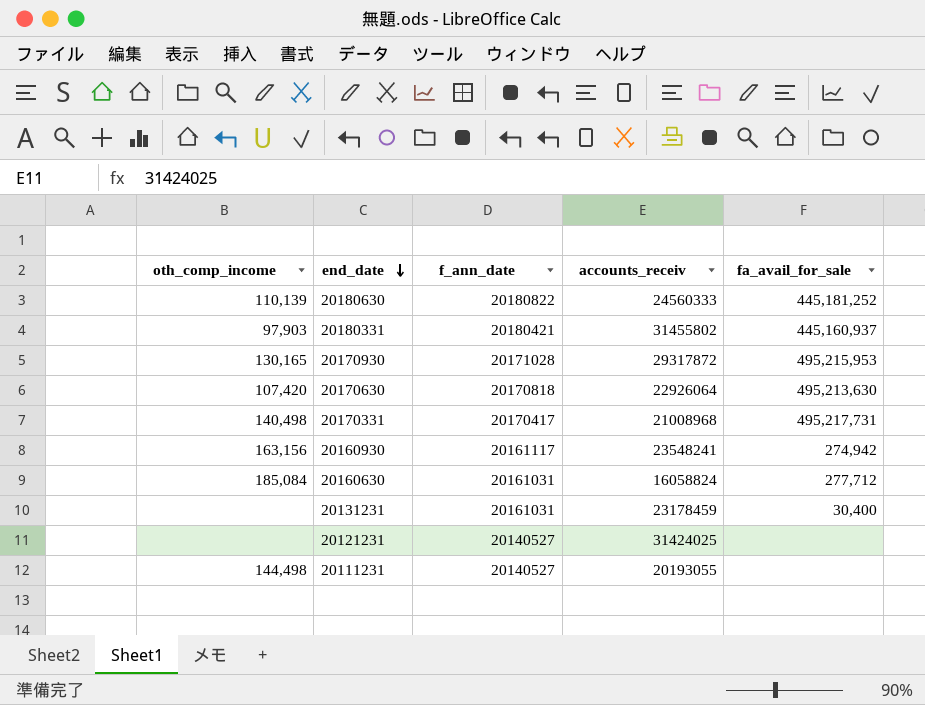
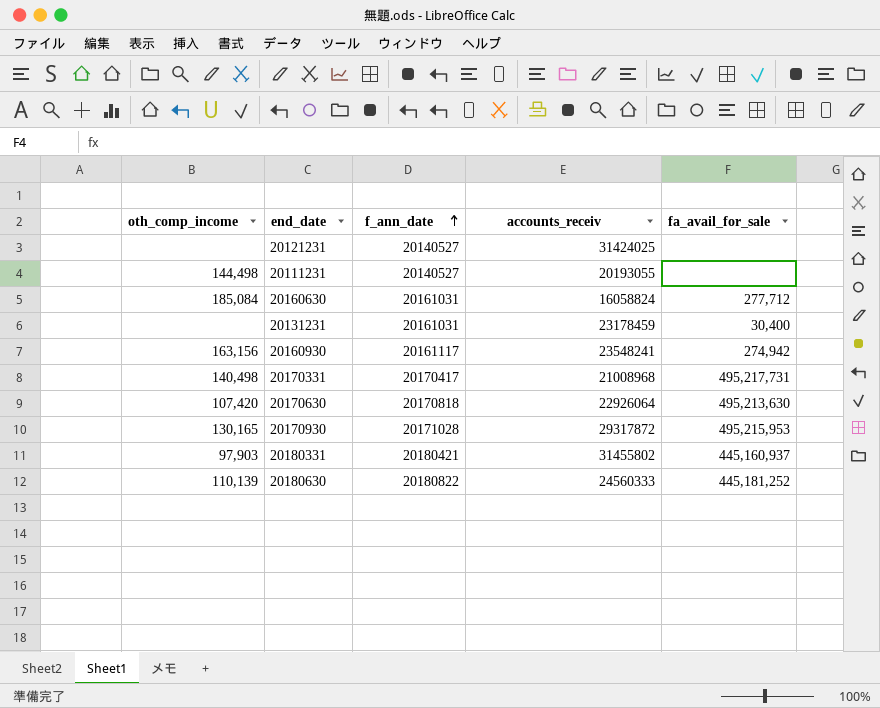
row order: end_date descending -> f_ann_date ascending

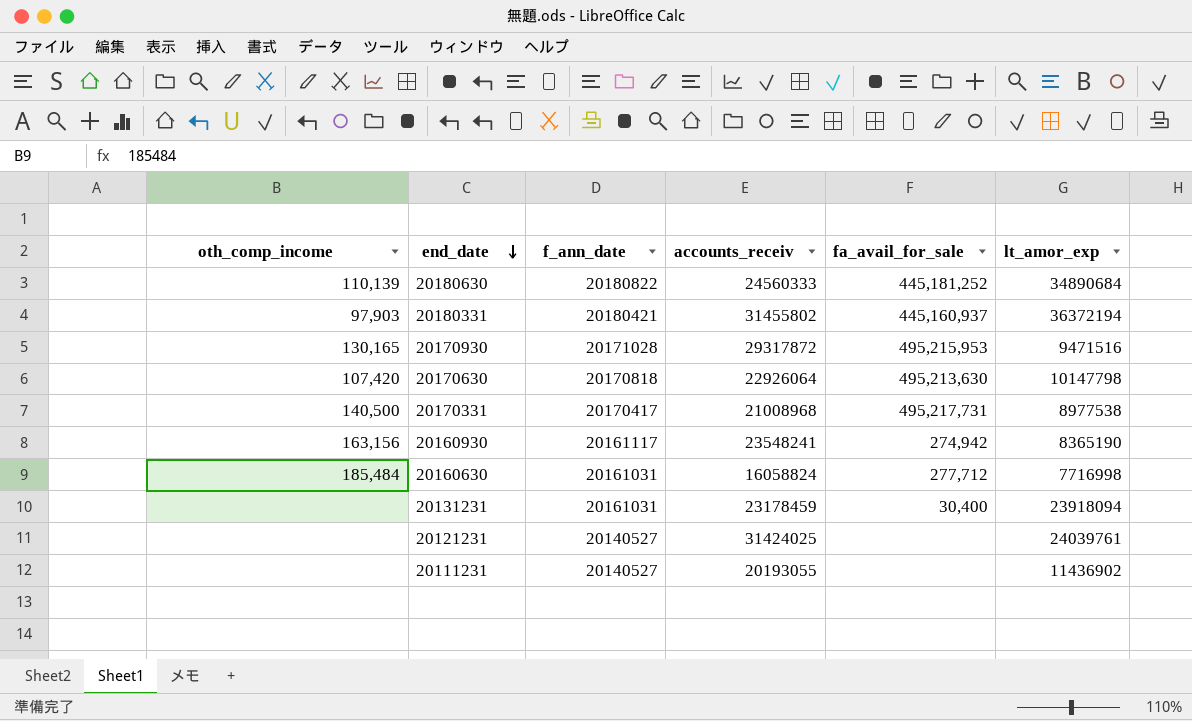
row order: f_ann_date ascending -> end_date descending
column lt_amor_exp | position: none -> 6
20170331 | oth_comp_income: 140,498 -> 140,500
20160630 | oth_comp_income: 185,084 -> 185,484
20111231 | oth_comp_income: 144,498 -> none

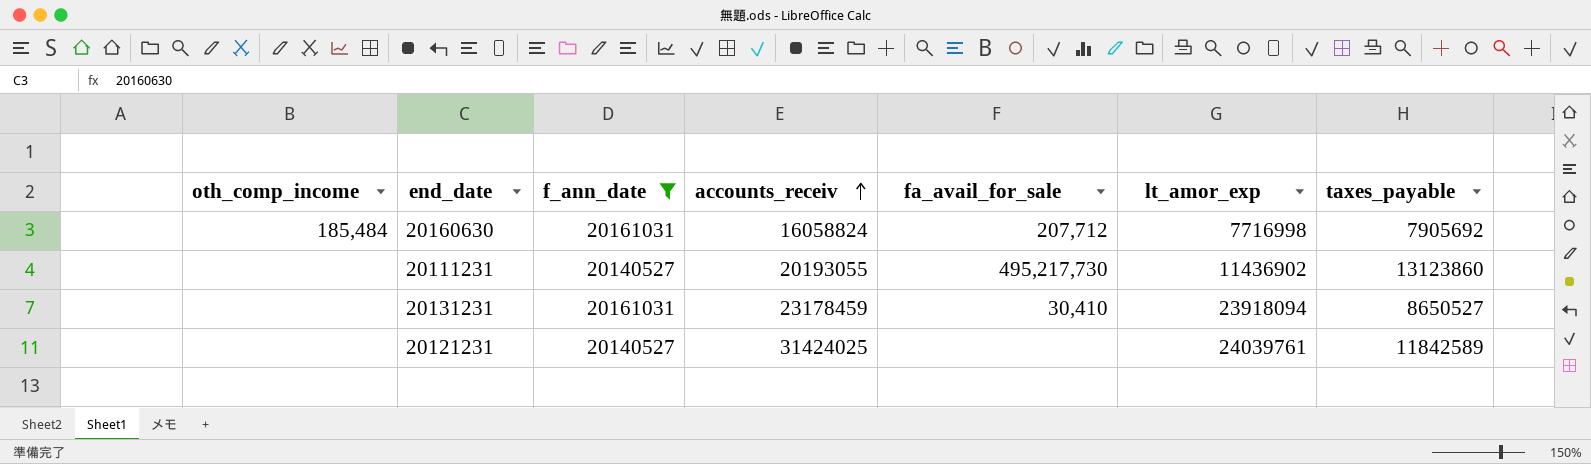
filter: none -> f_ann_date <= 20161031
row order: end_date descending -> accounts_receiv ascending
column taxes_payable | position: none -> 7
20160630 | fa_avail_for_sale: 277,712 -> 207,712
20111231 | fa_avail_for_sale: none -> 495,217,730
20131231 | fa_avail_for_sale: 30,400 -> 30,410

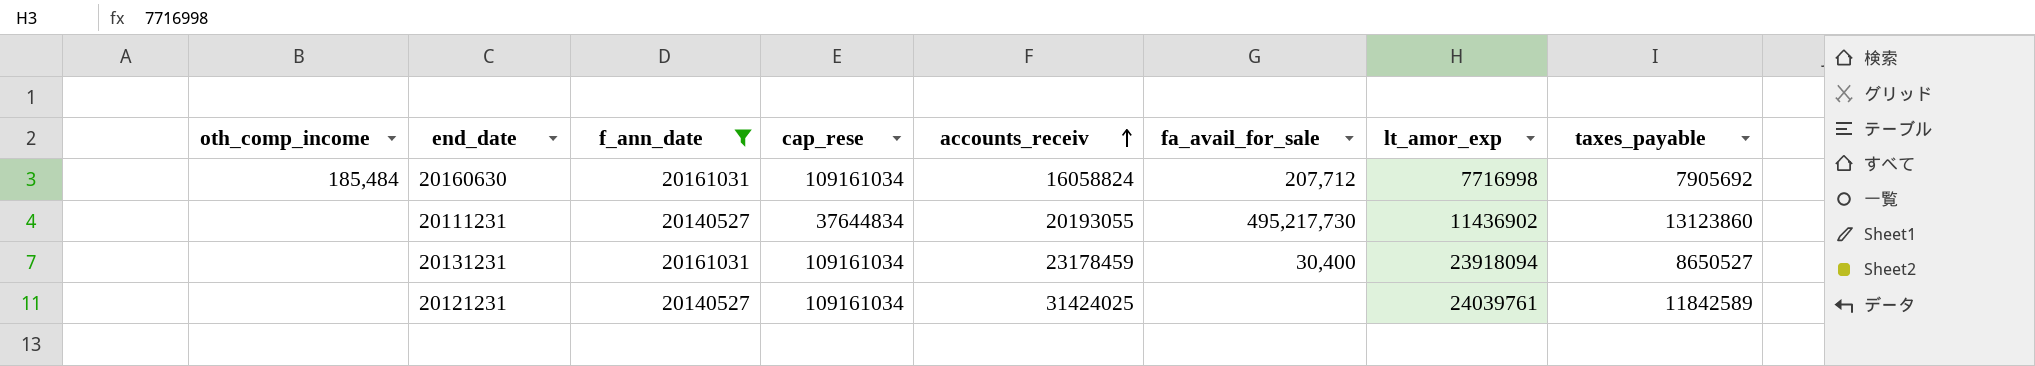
column cap_rese | position: none -> 4
20131231 | fa_avail_for_sale: 30,410 -> 30,400

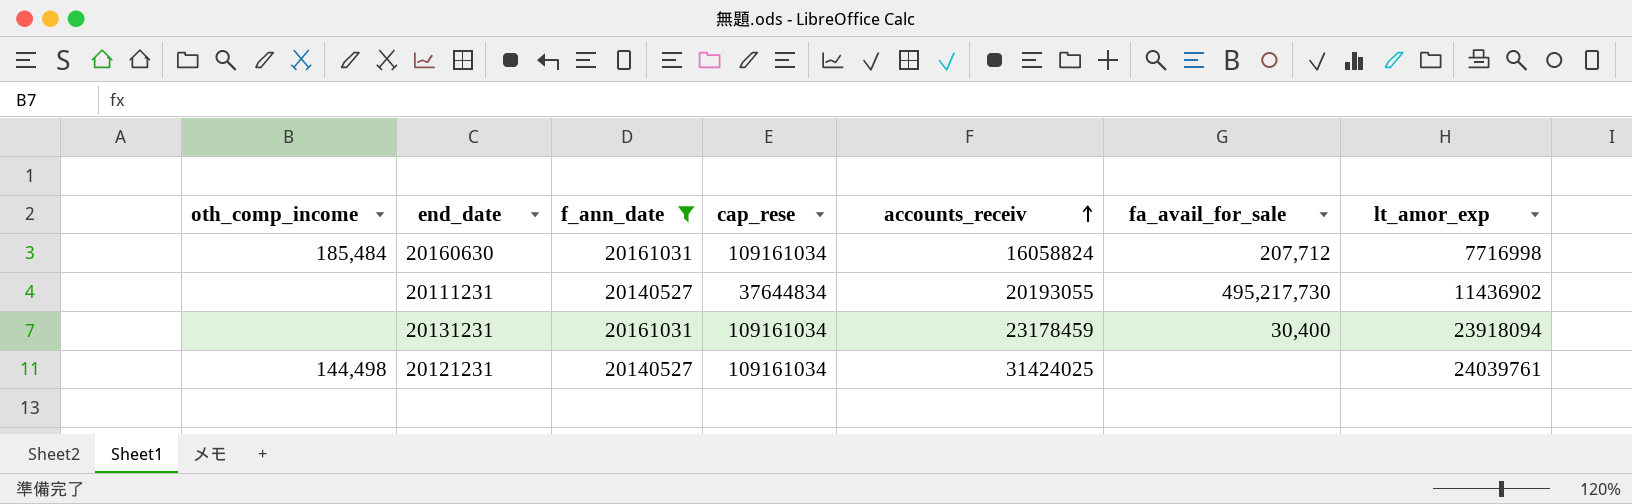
column taxes_payable | position: 8 -> none
20121231 | oth_comp_income: none -> 144,498

